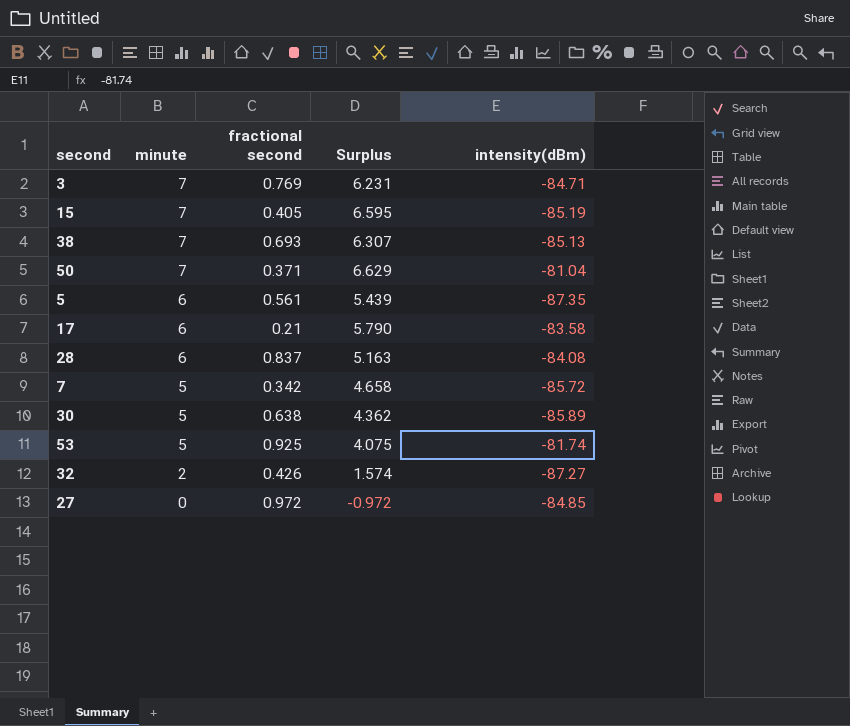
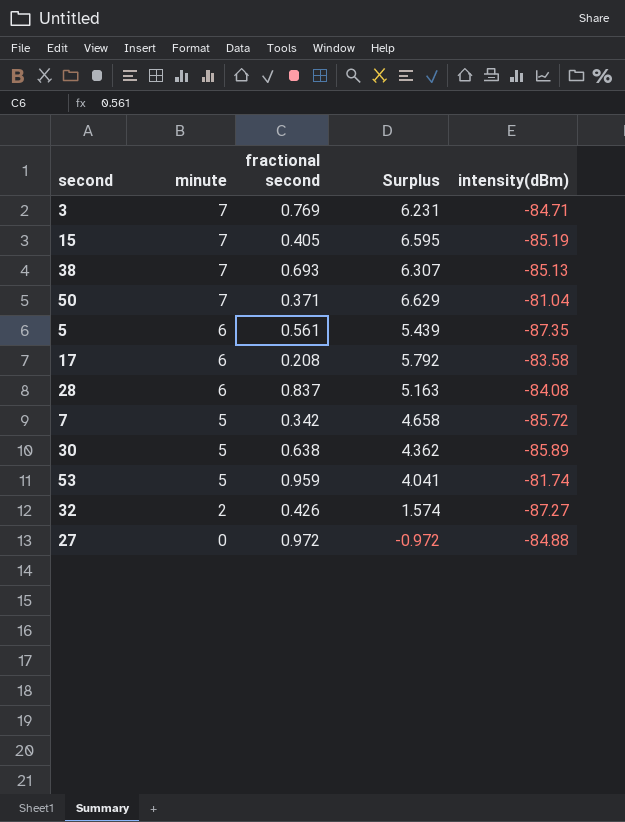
17 | fractional second: 0.21 -> 0.208
17 | Surplus: 5.790 -> 5.792
53 | fractional second: 0.925 -> 0.959
53 | Surplus: 4.075 -> 4.041
27 | intensity(dBm): -84.85 -> -84.88

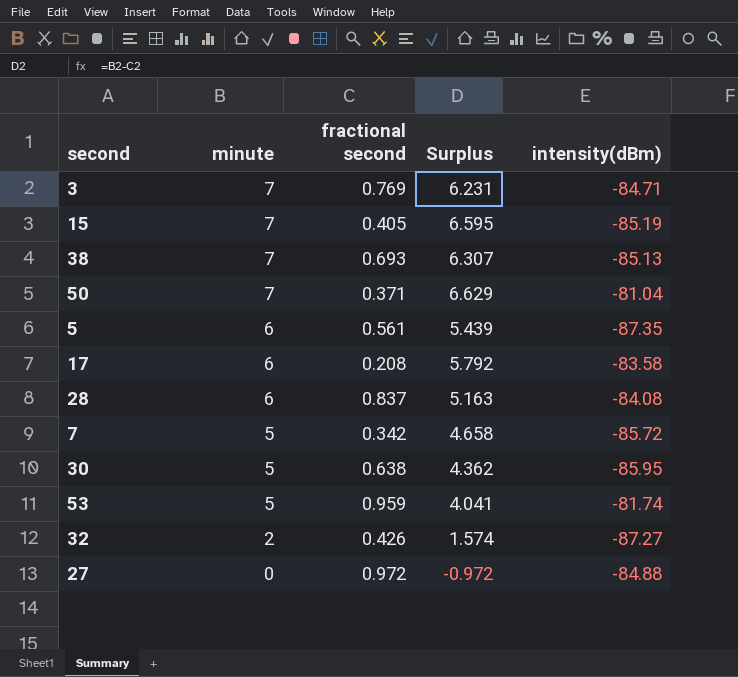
30 | intensity(dBm): -85.89 -> -85.95

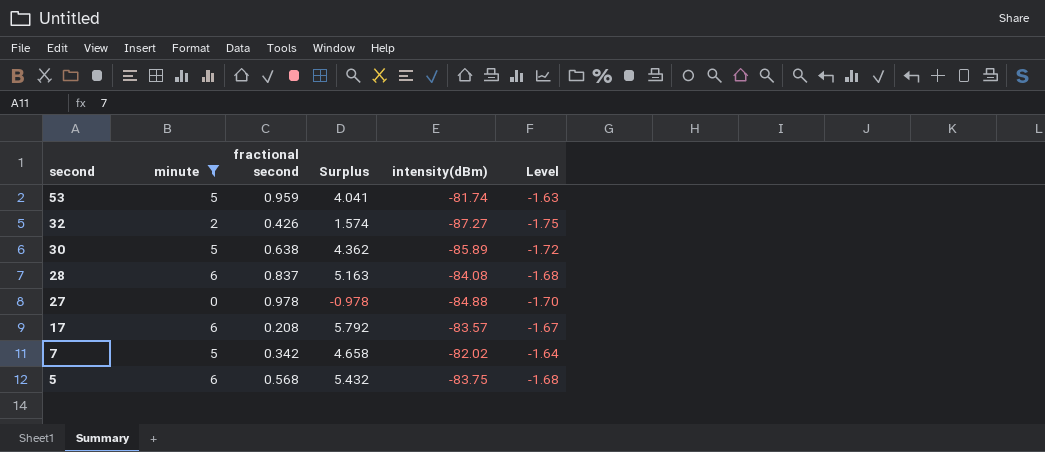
filter: none -> minute != 7
row order: minute descending -> second descending
column Level | formula: none -> [intensity(dBm)] * 0.02
30 | intensity(dBm): -85.95 -> -85.89
27 | fractional second: 0.972 -> 0.978
27 | Surplus: -0.972 -> -0.978
17 | intensity(dBm): -83.58 -> -83.57
7 | intensity(dBm): -85.72 -> -82.02
5 | fractional second: 0.561 -> 0.568
5 | Surplus: 5.439 -> 5.432
5 | intensity(dBm): -87.35 -> -83.75

